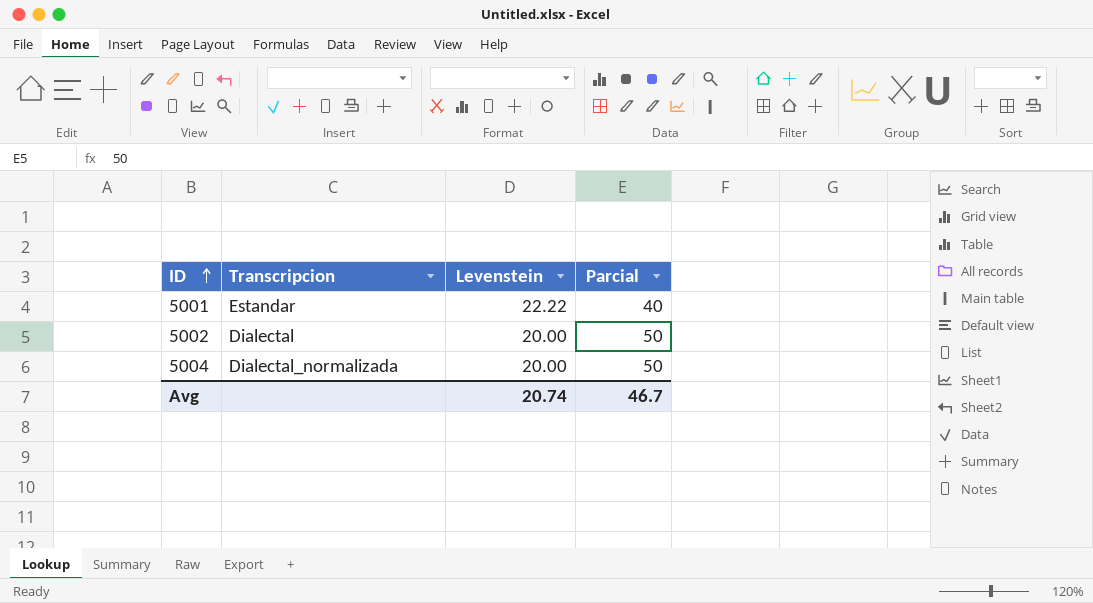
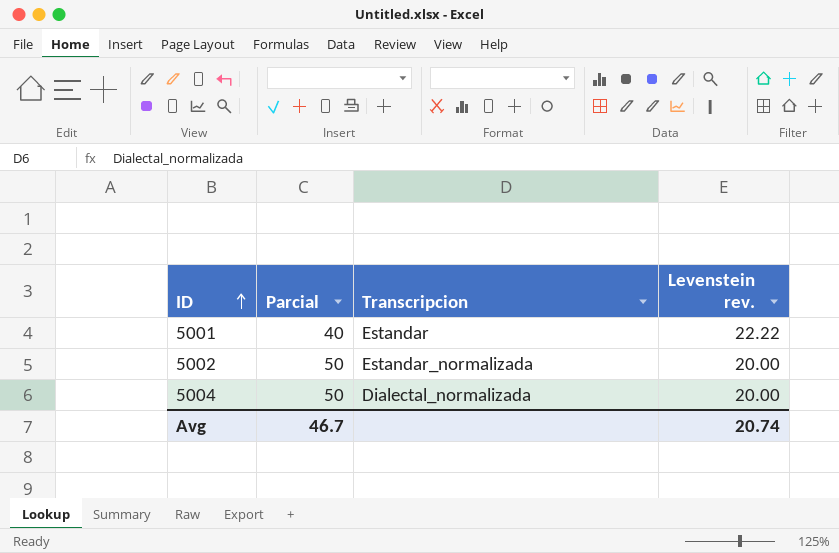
column Parcial | position: 4 -> 2
column name: Levenstein -> Levenstein rev.
5002 | Transcripcion: Dialectal -> Estandar_normalizada

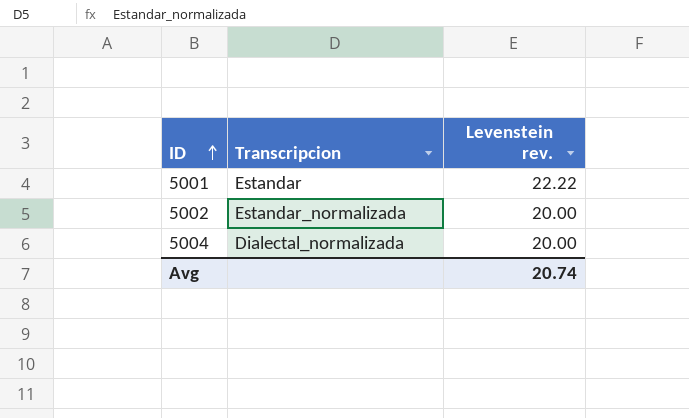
column Parcial | position: 2 -> none

